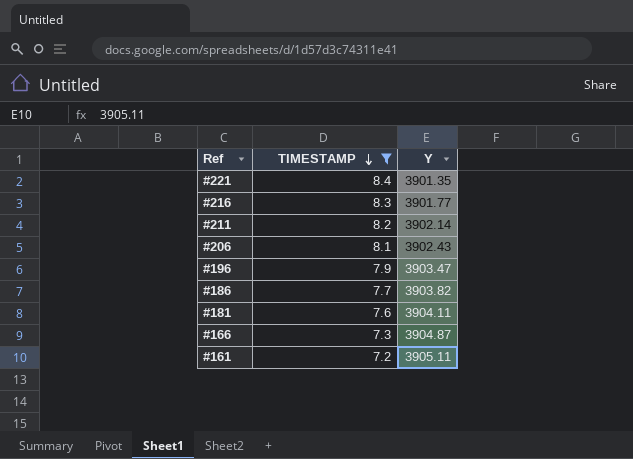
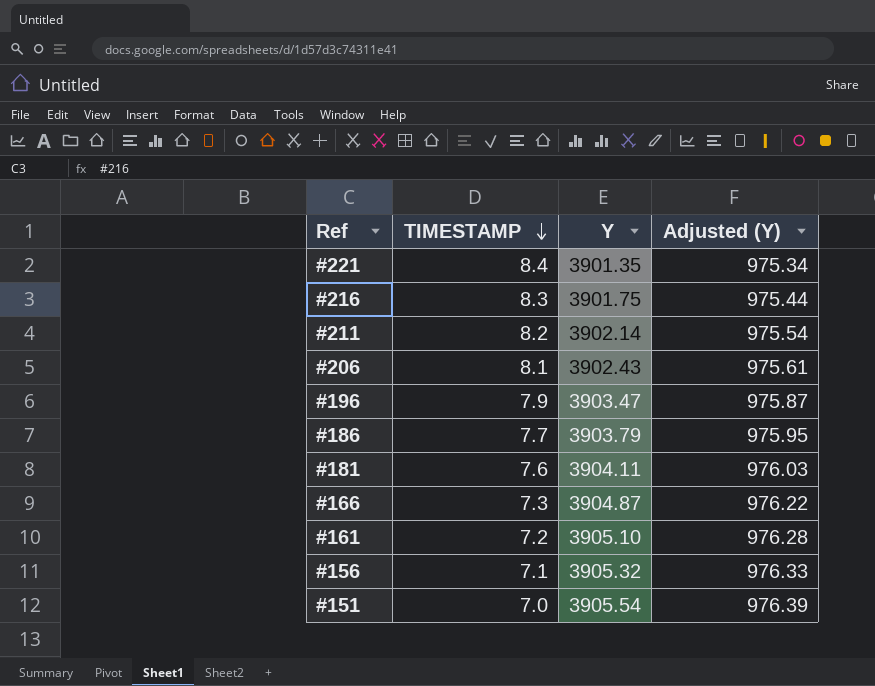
filter: TIMESTAMP >= 7.2 -> none
column Adjusted (Y) | formula: none -> [Y] * 0.25
#216 | Y: 3901.77 -> 3901.75
#186 | Y: 3903.82 -> 3903.79
#161 | Y: 3905.11 -> 3905.10

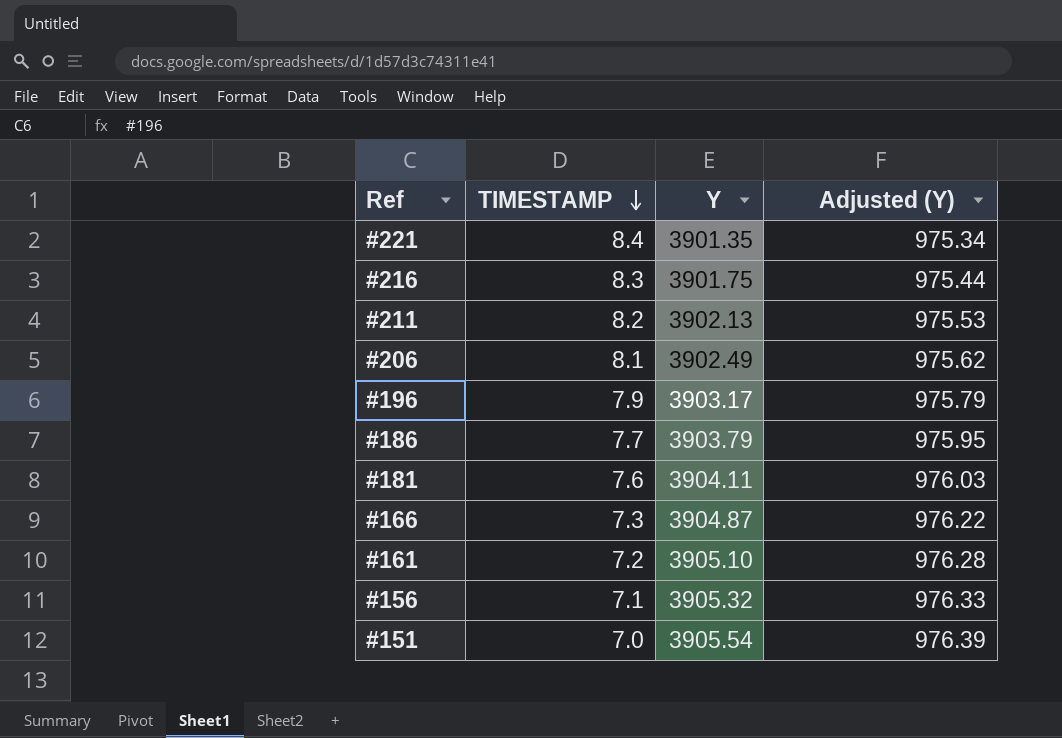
#211 | Y: 3902.14 -> 3902.13
#211 | Adjusted (Y): 975.54 -> 975.53
#206 | Y: 3902.43 -> 3902.49
#206 | Adjusted (Y): 975.61 -> 975.62
#196 | Y: 3903.47 -> 3903.17
#196 | Adjusted (Y): 975.87 -> 975.79

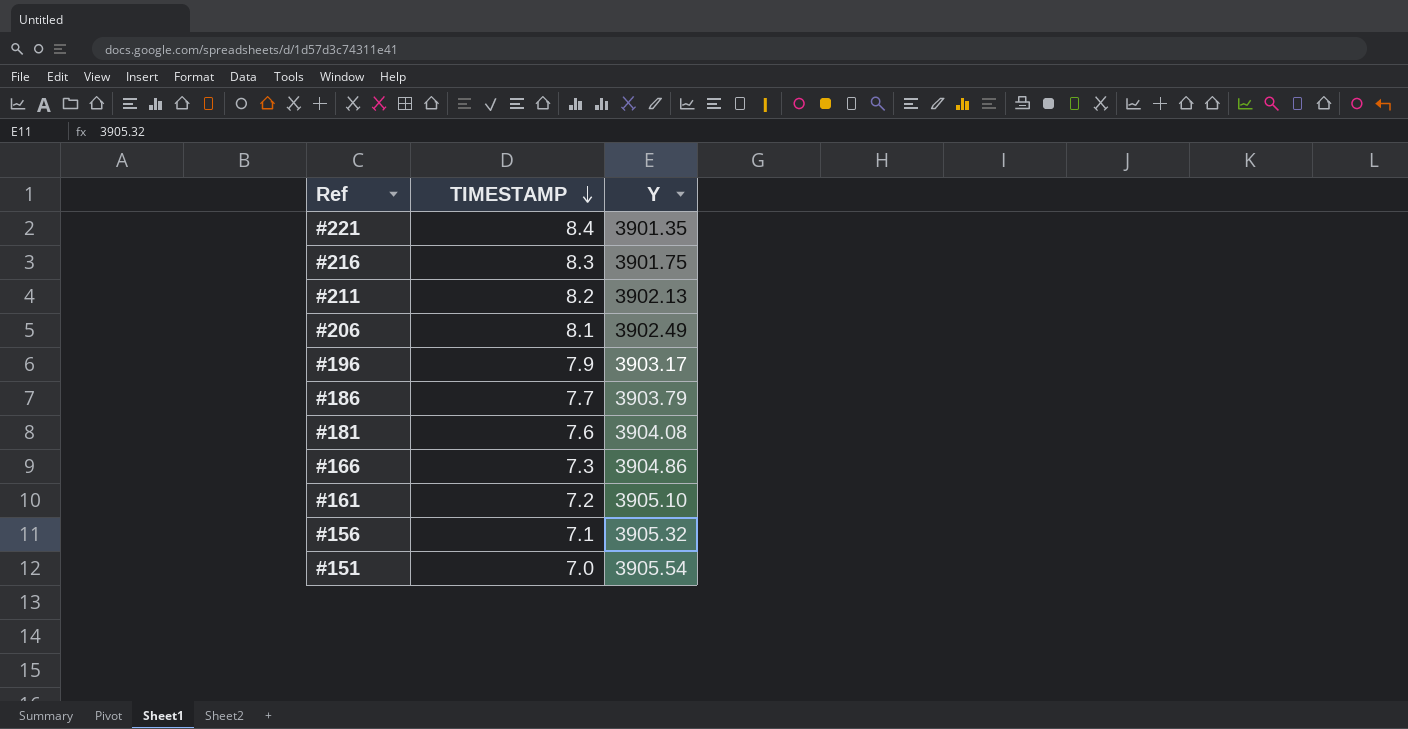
column Adjusted (Y) | formula: [Y] * 0.25 -> none
#181 | Y: 3904.11 -> 3904.08
#166 | Y: 3904.87 -> 3904.86

